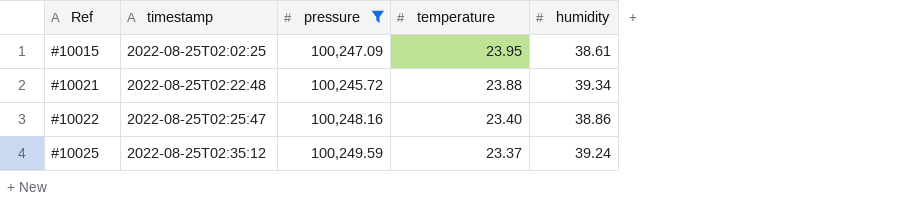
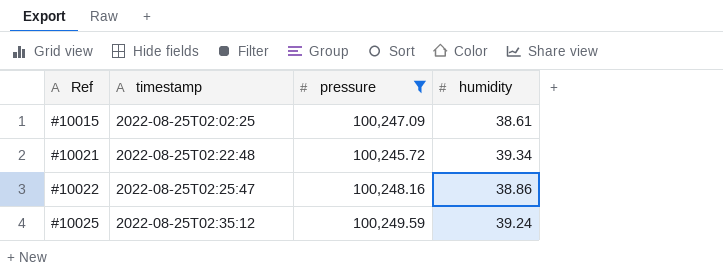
column temperature | position: 4 -> none

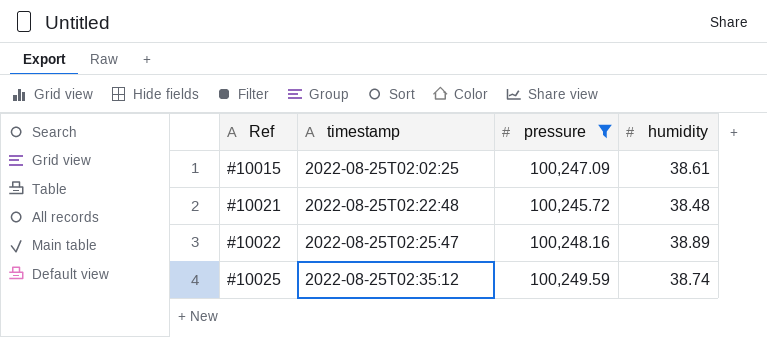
#10021 | humidity: 39.34 -> 38.48
#10022 | humidity: 38.86 -> 38.89
#10025 | humidity: 39.24 -> 38.74

